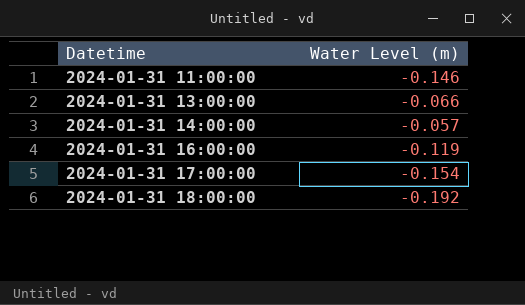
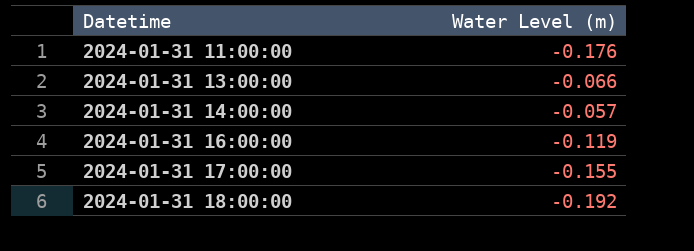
2024-01-31 11:00:00 | Water Level (m): -0.146 -> -0.176
2024-01-31 17:00:00 | Water Level (m): -0.154 -> -0.155

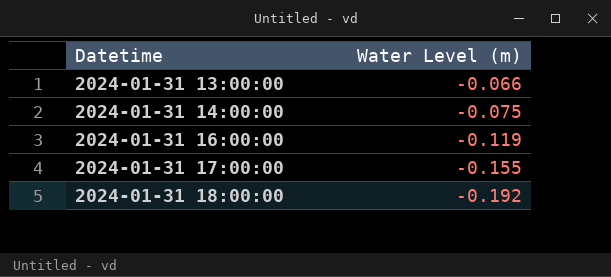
row 2024-01-31 11:00:00: -0.176 -> none
2024-01-31 14:00:00 | Water Level (m): -0.057 -> -0.075

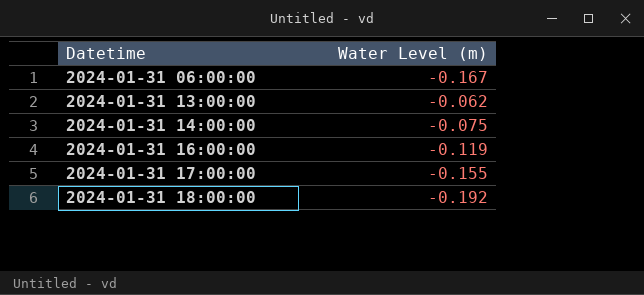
row 2024-01-31 06:00:00: none -> -0.167
2024-01-31 13:00:00 | Water Level (m): -0.066 -> -0.062

